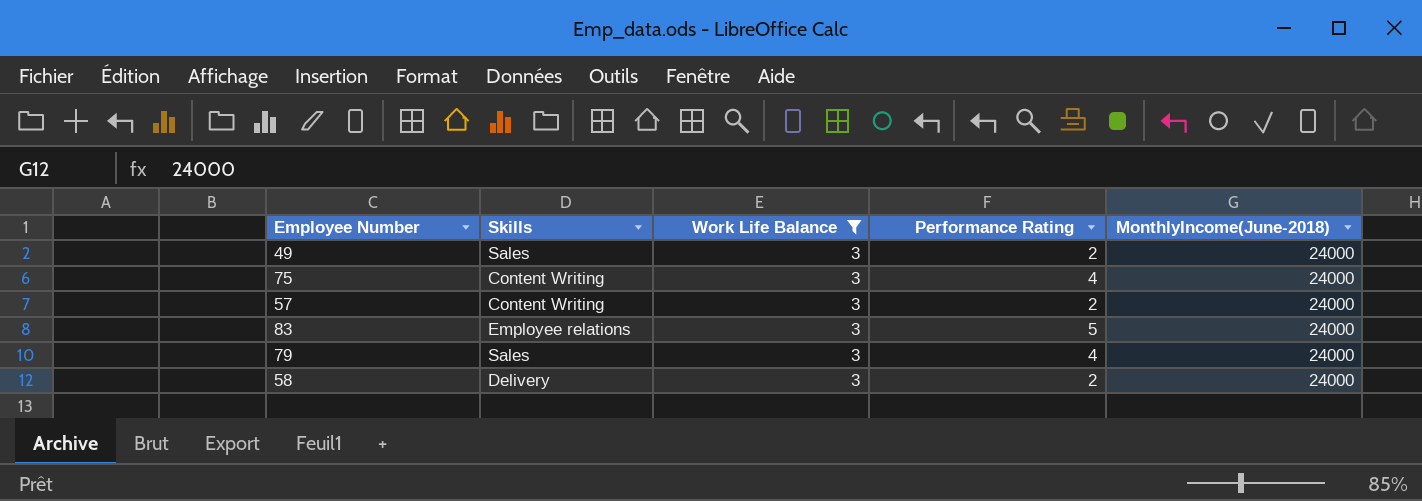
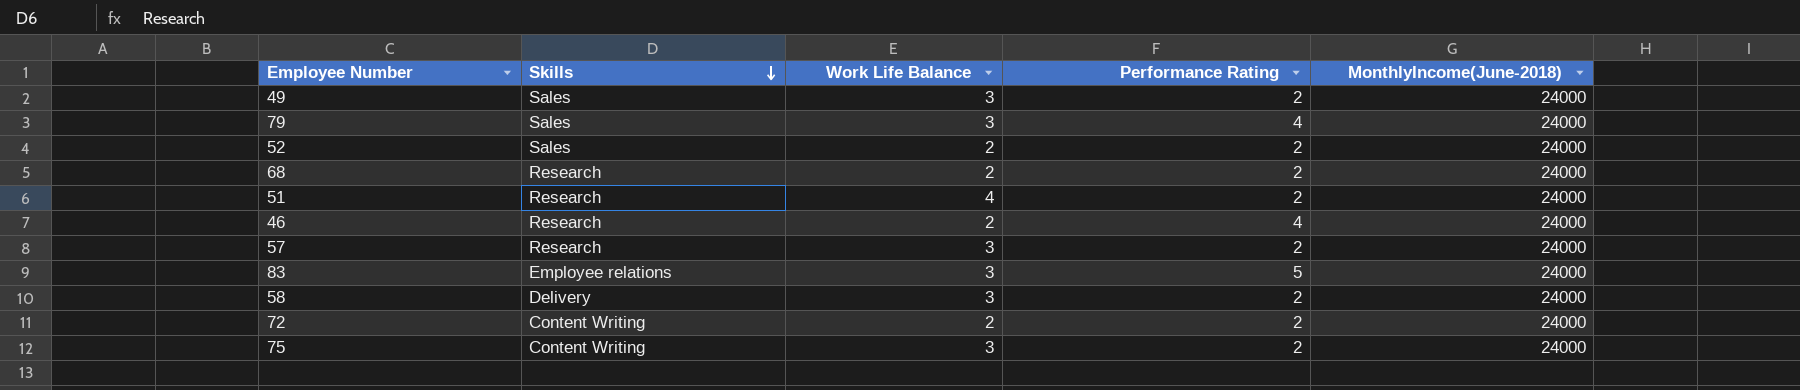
filter: Work Life Balance = 3 -> none
row order: none -> Skills descending
57 | Skills: Content Writing -> Research
75 | Performance Rating: 4 -> 2

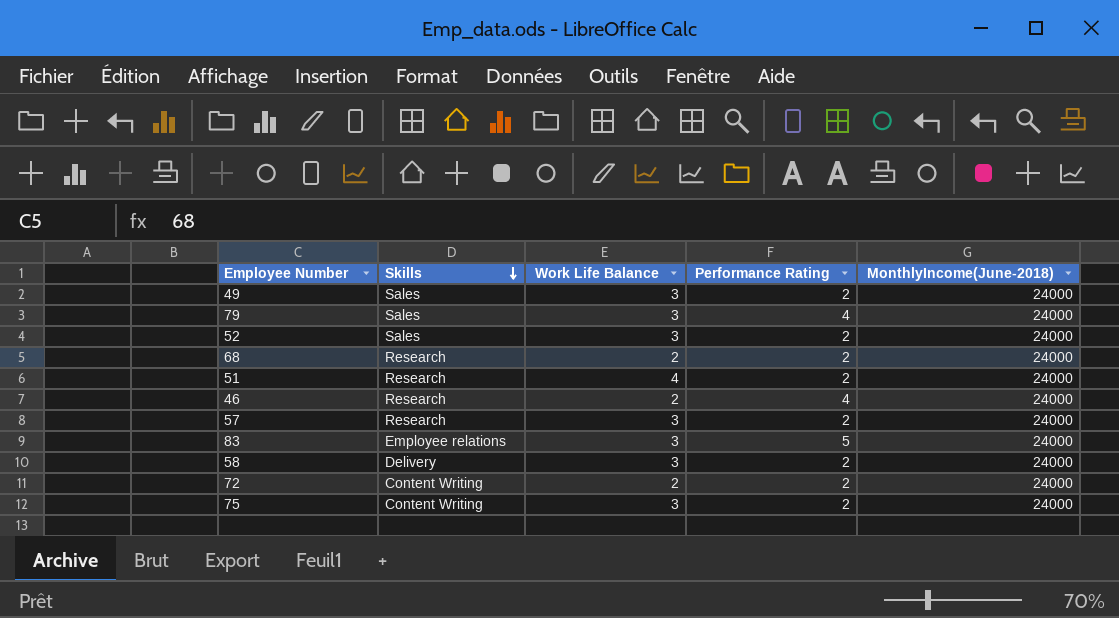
52 | Work Life Balance: 2 -> 3

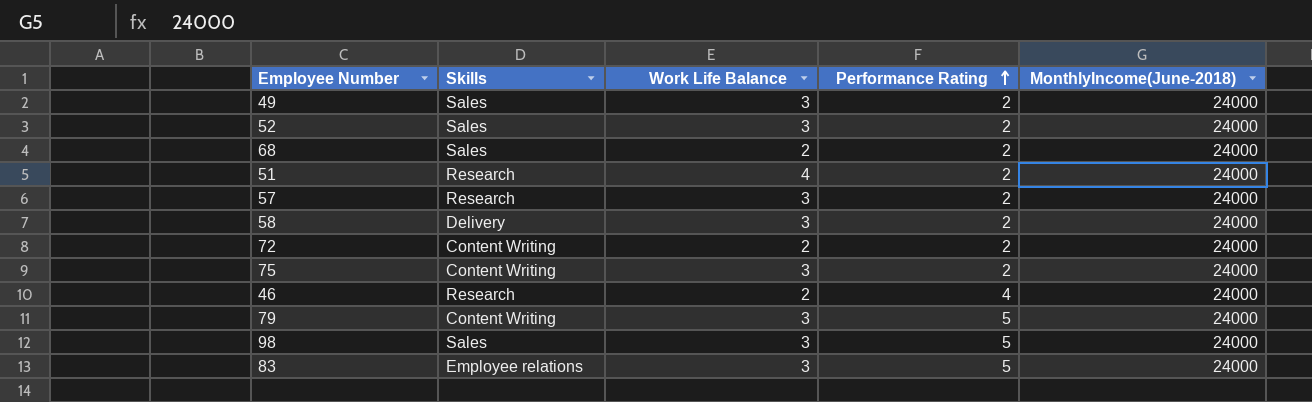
row order: Skills descending -> Performance Rating ascending
68 | Skills: Research -> Sales
79 | Skills: Sales -> Content Writing
79 | Performance Rating: 4 -> 5
row 98: none -> Sales | 3 | 5 | 24000

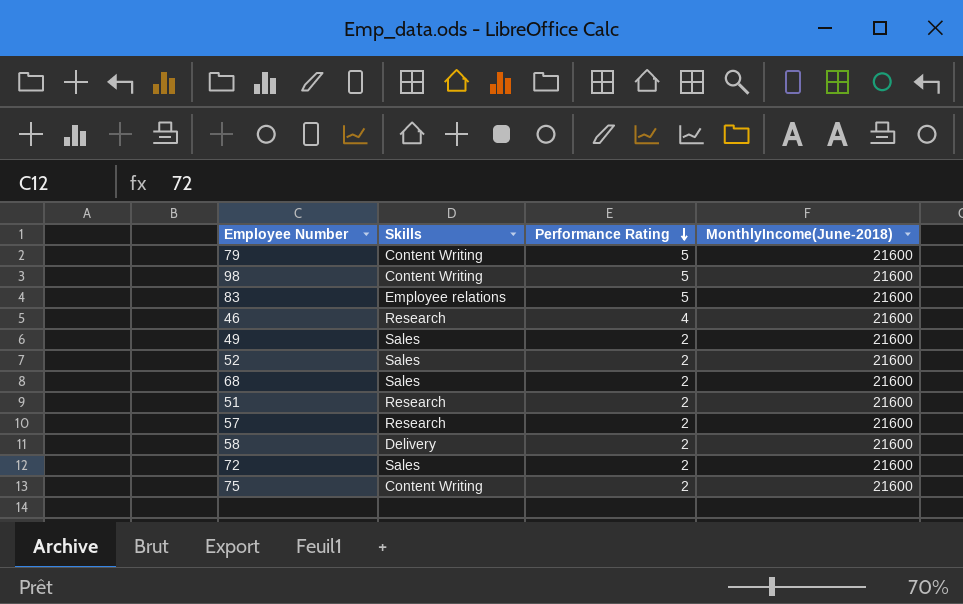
row order: Performance Rating ascending -> Performance Rating descending
column Work Life Balance | position: 3 -> none
79 | MonthlyIncome(June-2018): 24000 -> 21600
98 | Skills: Sales -> Content Writing
98 | MonthlyIncome(June-2018): 24000 -> 21600
83 | MonthlyIncome(June-2018): 24000 -> 21600
46 | MonthlyIncome(June-2018): 24000 -> 21600
49 | MonthlyIncome(June-2018): 24000 -> 21600
52 | MonthlyIncome(June-2018): 24000 -> 21600
68 | MonthlyIncome(June-2018): 24000 -> 21600
51 | MonthlyIncome(June-2018): 24000 -> 21600
57 | MonthlyIncome(June-2018): 24000 -> 21600
58 | MonthlyIncome(June-2018): 24000 -> 21600
72 | Skills: Content Writing -> Sales
72 | MonthlyIncome(June-2018): 24000 -> 21600
75 | MonthlyIncome(June-2018): 24000 -> 21600

